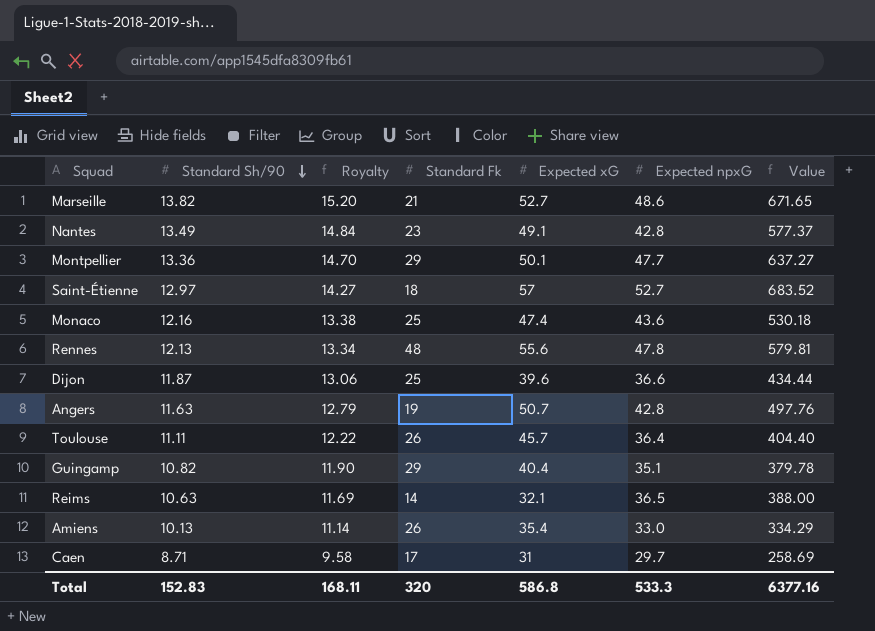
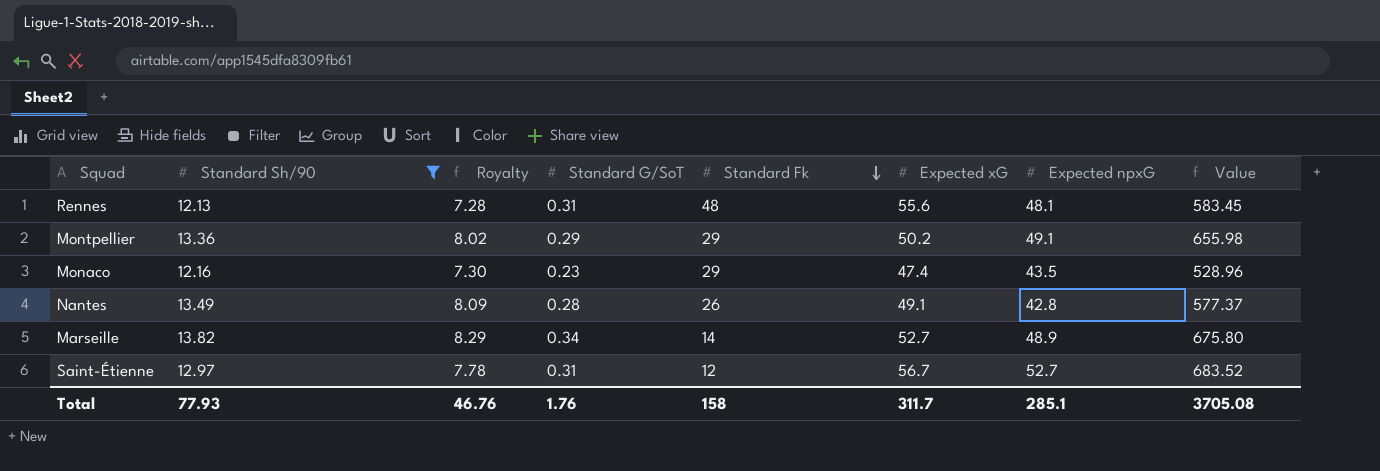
filter: none -> Standard Sh/90 >= 12.13
row order: Standard Sh/90 descending -> Standard Fk descending
column Royalty | formula: [Standard Sh/90] * 1.1 -> [Standard Sh/90] * 0.6
column Standard G/SoT | position: none -> 4
Rennes | Expected npxG: 47.8 -> 48.1
Rennes | Value: 579.81 -> 583.45
Montpellier | Expected xG: 50.1 -> 50.2
Montpellier | Expected npxG: 47.7 -> 49.1
Montpellier | Value: 637.27 -> 655.98
Monaco | Standard Fk: 25 -> 29
Monaco | Expected npxG: 43.6 -> 43.5
Monaco | Value: 530.18 -> 528.96
Nantes | Standard Fk: 23 -> 26
Marseille | Standard Fk: 21 -> 14
Marseille | Expected npxG: 48.6 -> 48.9
Marseille | Value: 671.65 -> 675.80
Saint-Étienne | Standard Fk: 18 -> 12
Saint-Étienne | Expected xG: 57 -> 56.7
Total | Standard Sh/90: 152.83 -> 77.93
Total | Royalty: 168.11 -> 46.76
Total | Standard Fk: 320 -> 158
Total | Expected xG: 586.8 -> 311.7
Total | Expected npxG: 533.3 -> 285.1
Total | Value: 6377.16 -> 3705.08

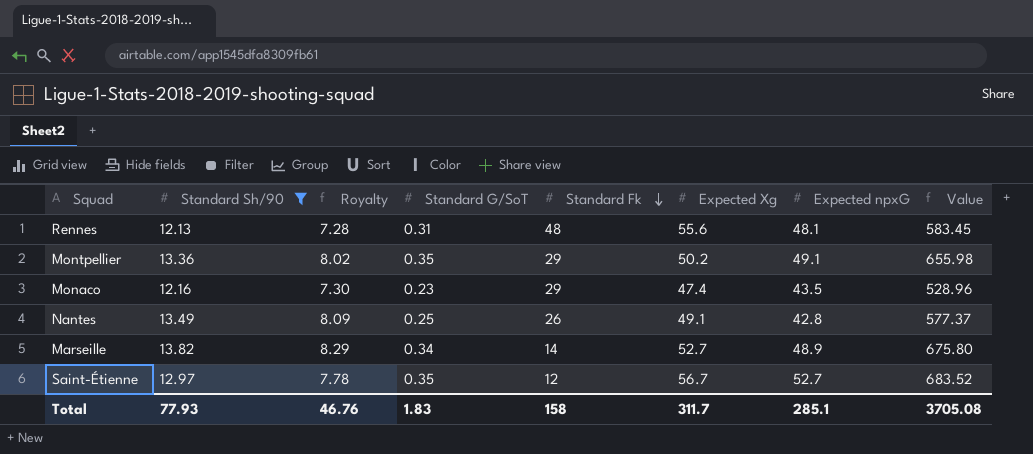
column name: Expected xG -> Expected Xg
Montpellier | Standard G/SoT: 0.29 -> 0.35
Nantes | Standard G/SoT: 0.28 -> 0.25
Saint-Étienne | Standard G/SoT: 0.31 -> 0.35
Total | Standard G/SoT: 1.76 -> 1.83

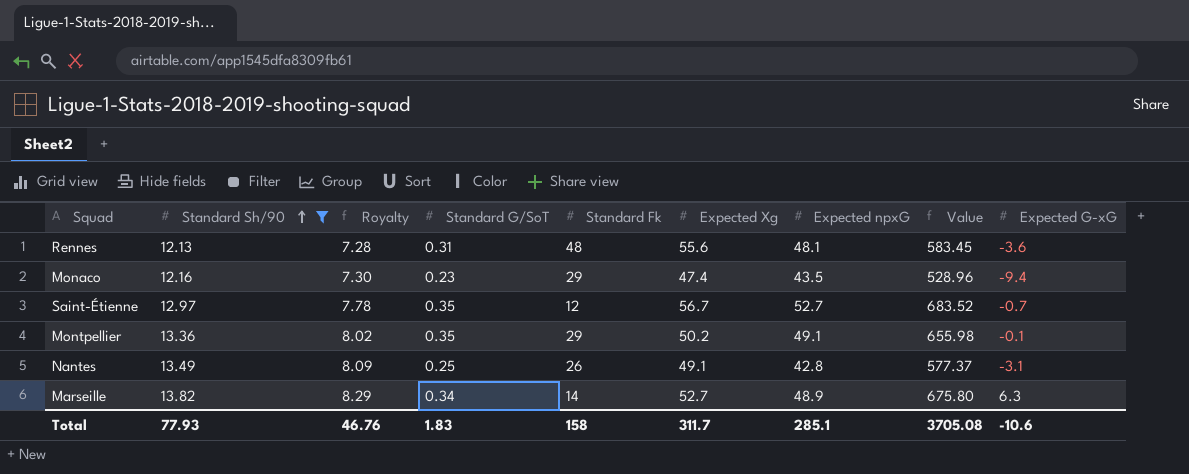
row order: Standard Fk descending -> Standard Sh/90 ascending
column Expected G-xG | position: none -> 9

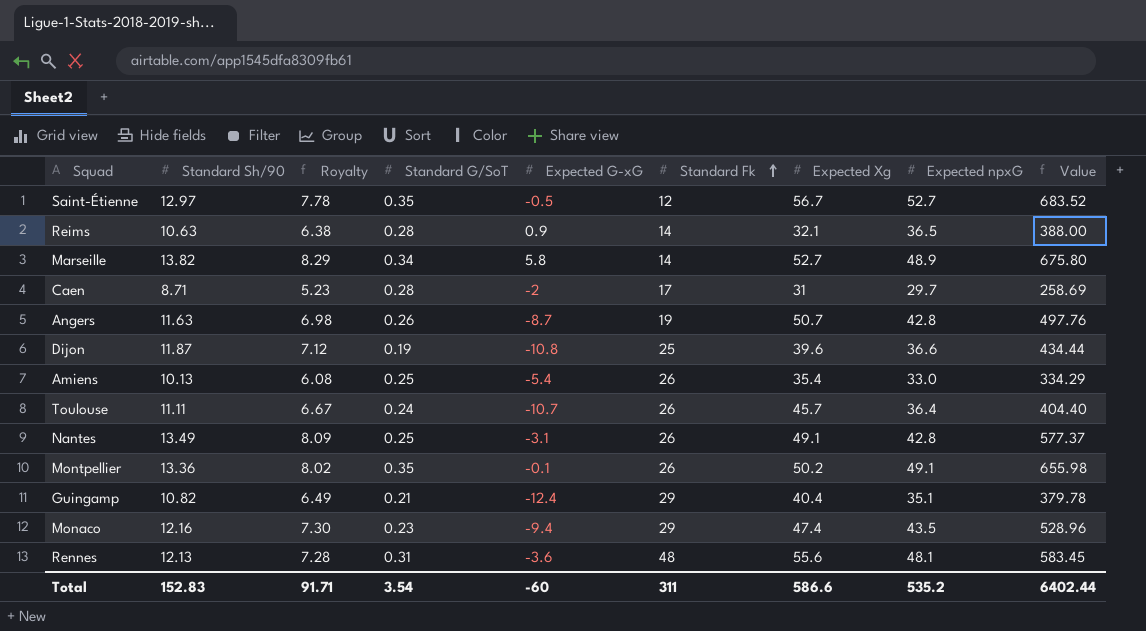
filter: Standard Sh/90 >= 12.13 -> none
row order: Standard Sh/90 ascending -> Standard Fk ascending
column Expected G-xG | position: 9 -> 5
Saint-Étienne | Expected G-xG: -0.7 -> -0.5
Marseille | Expected G-xG: 6.3 -> 5.8
Montpellier | Standard Fk: 29 -> 26
Total | Standard Sh/90: 77.93 -> 152.83
Total | Royalty: 46.76 -> 91.71
Total | Standard G/SoT: 1.83 -> 3.54
Total | Expected G-xG: -10.6 -> -60
Total | Standard Fk: 158 -> 311
Total | Expected Xg: 311.7 -> 586.6
Total | Expected npxG: 285.1 -> 535.2
Total | Value: 3705.08 -> 6402.44

